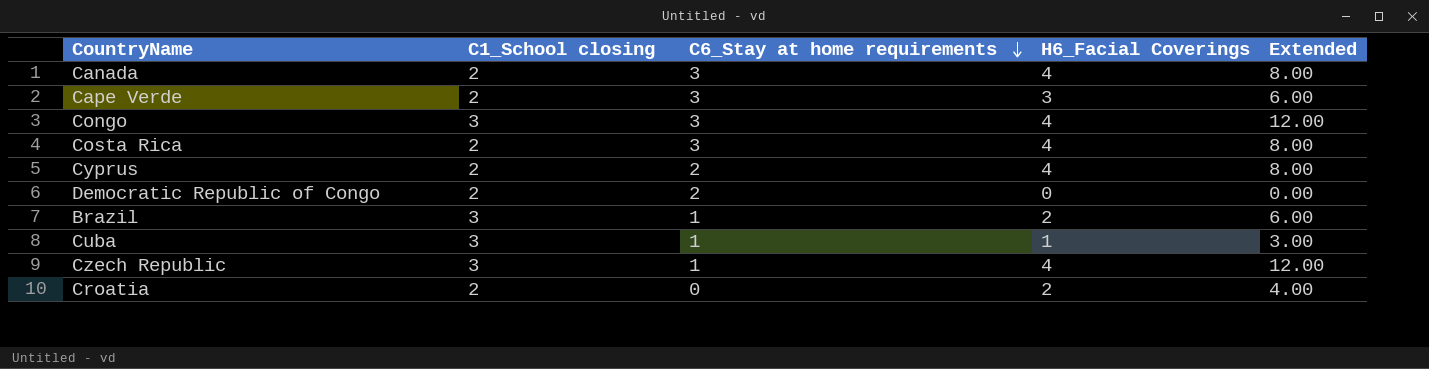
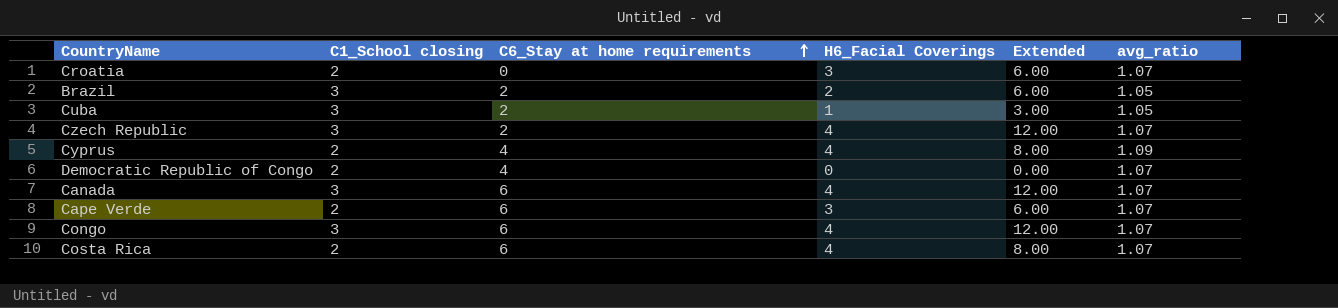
row order: C6_Stay at home requirements descending -> C6_Stay at home requirements ascending
column avg_ratio | position: none -> 6
Croatia | H6_Facial Coverings: 2 -> 3
Croatia | Extended: 4.00 -> 6.00
Brazil | C6_Stay at home requirements: 1 -> 2
Cuba | C6_Stay at home requirements: 1 -> 2
Czech Republic | C6_Stay at home requirements: 1 -> 2
Cyprus | C6_Stay at home requirements: 2 -> 4
Democratic Republic of Congo | C6_Stay at home requirements: 2 -> 4
Canada | C1_School closing: 2 -> 3
Canada | C6_Stay at home requirements: 3 -> 6
Canada | Extended: 8.00 -> 12.00
Cape Verde | C6_Stay at home requirements: 3 -> 6
Congo | C6_Stay at home requirements: 3 -> 6
Costa Rica | C6_Stay at home requirements: 3 -> 6

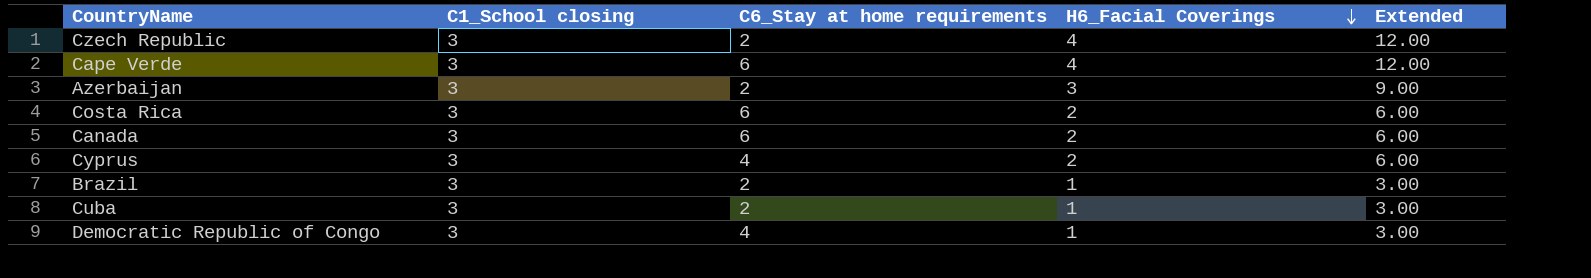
row order: C6_Stay at home requirements ascending -> H6_Facial Coverings descending
column avg_ratio | position: 6 -> none
row Croatia: 2 | 0 | 3 | 6.00 | 1.07 -> none
row Congo: 3 | 6 | 4 | 12.00 | 1.07 -> none
Cape Verde | C1_School closing: 2 -> 3
Cape Verde | H6_Facial Coverings: 3 -> 4
Cape Verde | Extended: 6.00 -> 12.00
row Azerbaijan: none -> 3 | 2 | 3 | 9.00
Costa Rica | C1_School closing: 2 -> 3
Costa Rica | H6_Facial Coverings: 4 -> 2
Costa Rica | Extended: 8.00 -> 6.00
Canada | H6_Facial Coverings: 4 -> 2
Canada | Extended: 12.00 -> 6.00
Cyprus | C1_School closing: 2 -> 3
Cyprus | H6_Facial Coverings: 4 -> 2
Cyprus | Extended: 8.00 -> 6.00
Brazil | H6_Facial Coverings: 2 -> 1
Brazil | Extended: 6.00 -> 3.00
Democratic Republic of Congo | C1_School closing: 2 -> 3
Democratic Republic of Congo | H6_Facial Coverings: 0 -> 1
Democratic Republic of Congo | Extended: 0.00 -> 3.00

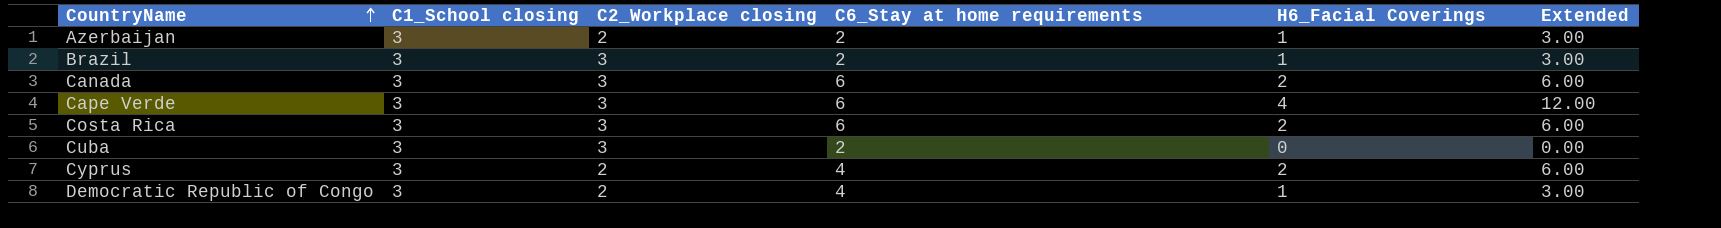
row order: H6_Facial Coverings descending -> CountryName ascending
column C2_Workplace closing | position: none -> 3
row Czech Republic: 3 | 2 | 4 | 12.00 -> none
Azerbaijan | H6_Facial Coverings: 3 -> 1
Azerbaijan | Extended: 9.00 -> 3.00
Cuba | H6_Facial Coverings: 1 -> 0
Cuba | Extended: 3.00 -> 0.00

